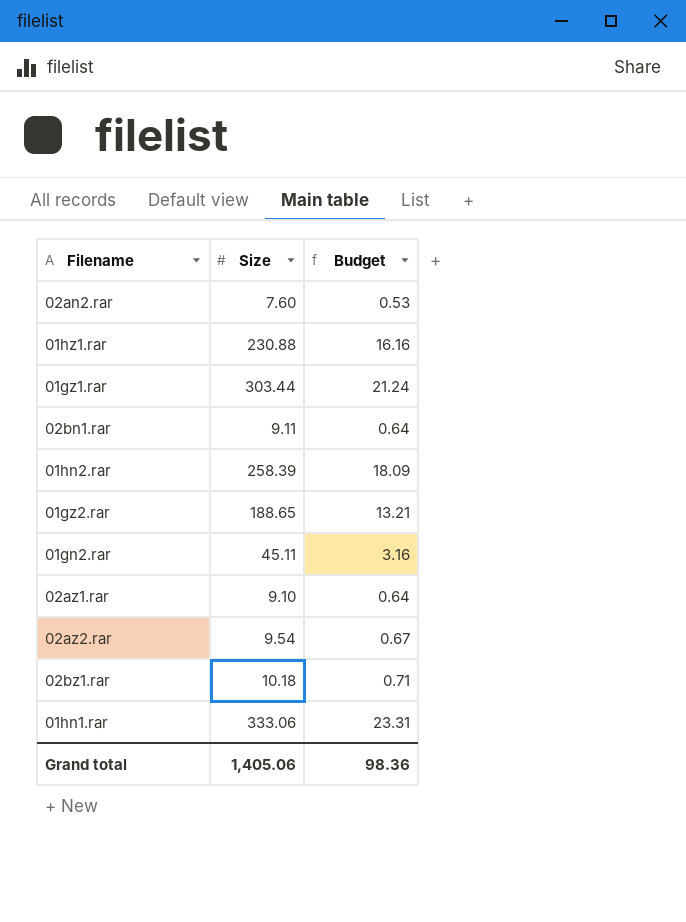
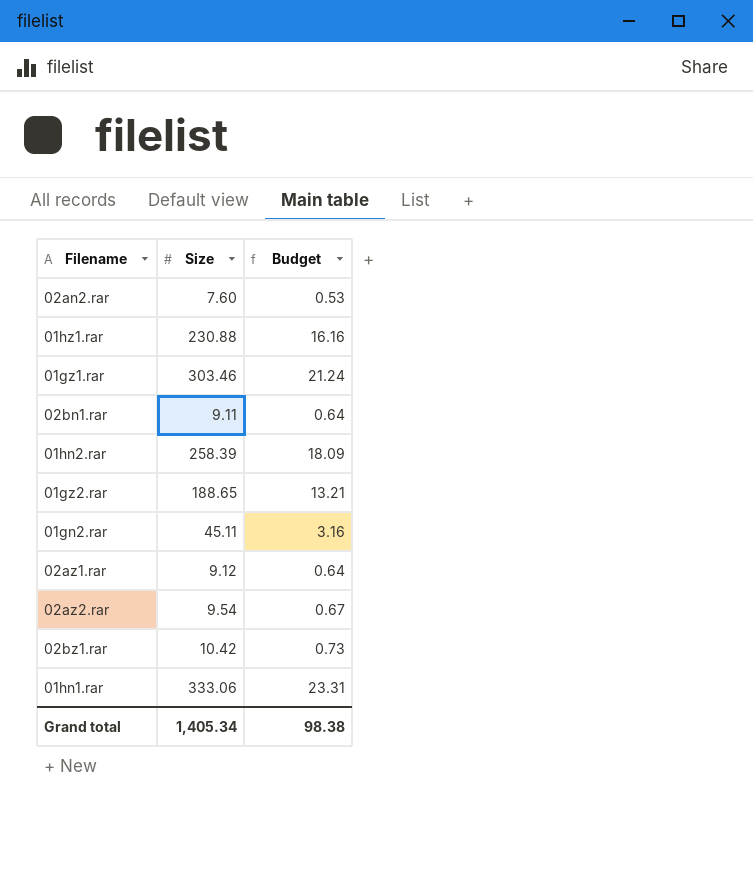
01gz1.rar | Size: 303.44 -> 303.46
02az1.rar | Size: 9.10 -> 9.12
02bz1.rar | Size: 10.18 -> 10.42
02bz1.rar | Budget: 0.71 -> 0.73
Grand total | Size: 1,405.06 -> 1,405.34
Grand total | Budget: 98.36 -> 98.38

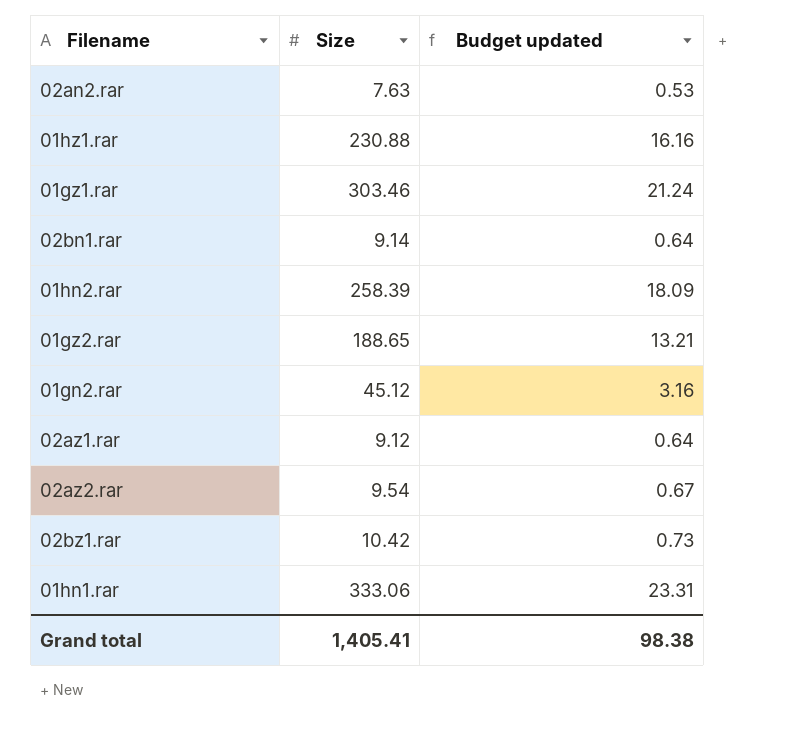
column name: Budget -> Budget updated
02an2.rar | Size: 7.60 -> 7.63
02bn1.rar | Size: 9.11 -> 9.14
01gn2.rar | Size: 45.11 -> 45.12
Grand total | Size: 1,405.34 -> 1,405.41

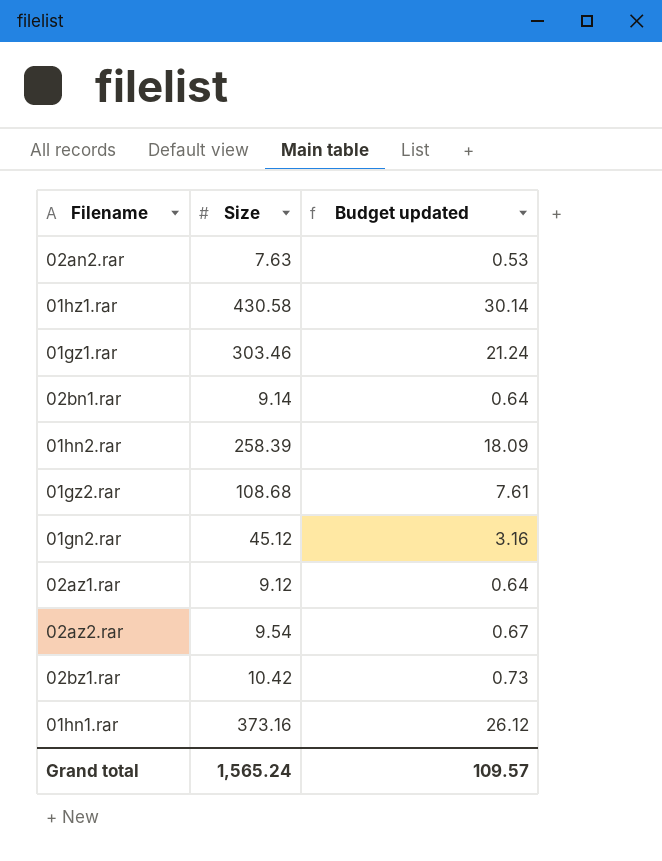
01hz1.rar | Size: 230.88 -> 430.58
01hz1.rar | Budget updated: 16.16 -> 30.14
01gz2.rar | Size: 188.65 -> 108.68
01gz2.rar | Budget updated: 13.21 -> 7.61
01hn1.rar | Size: 333.06 -> 373.16
01hn1.rar | Budget updated: 23.31 -> 26.12
Grand total | Size: 1,405.41 -> 1,565.24
Grand total | Budget updated: 98.38 -> 109.57

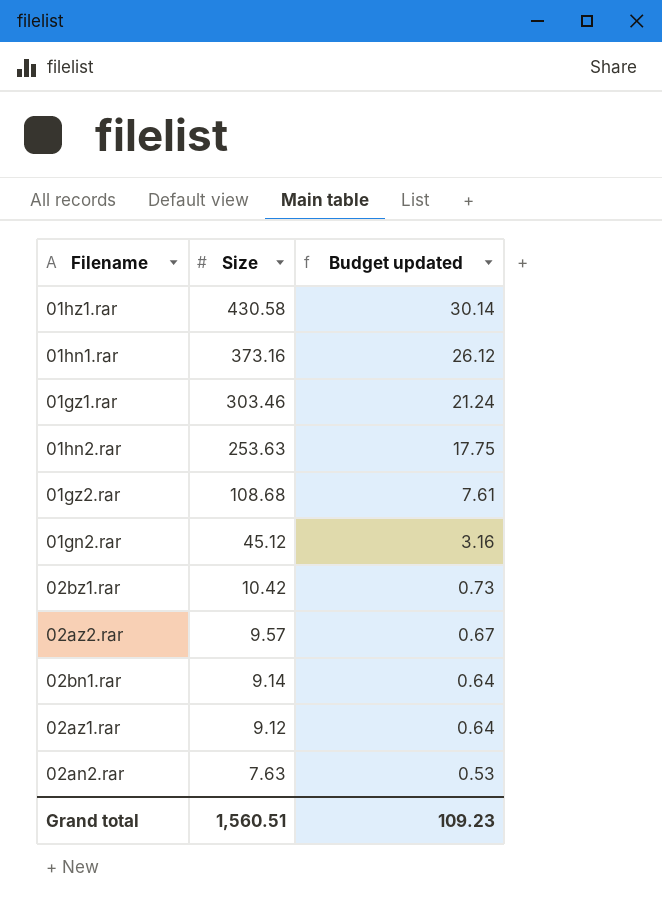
row order: none -> Size descending
01hn2.rar | Size: 258.39 -> 253.63
01hn2.rar | Budget updated: 18.09 -> 17.75
02az2.rar | Size: 9.54 -> 9.57
Grand total | Size: 1,565.24 -> 1,560.51
Grand total | Budget updated: 109.57 -> 109.23

